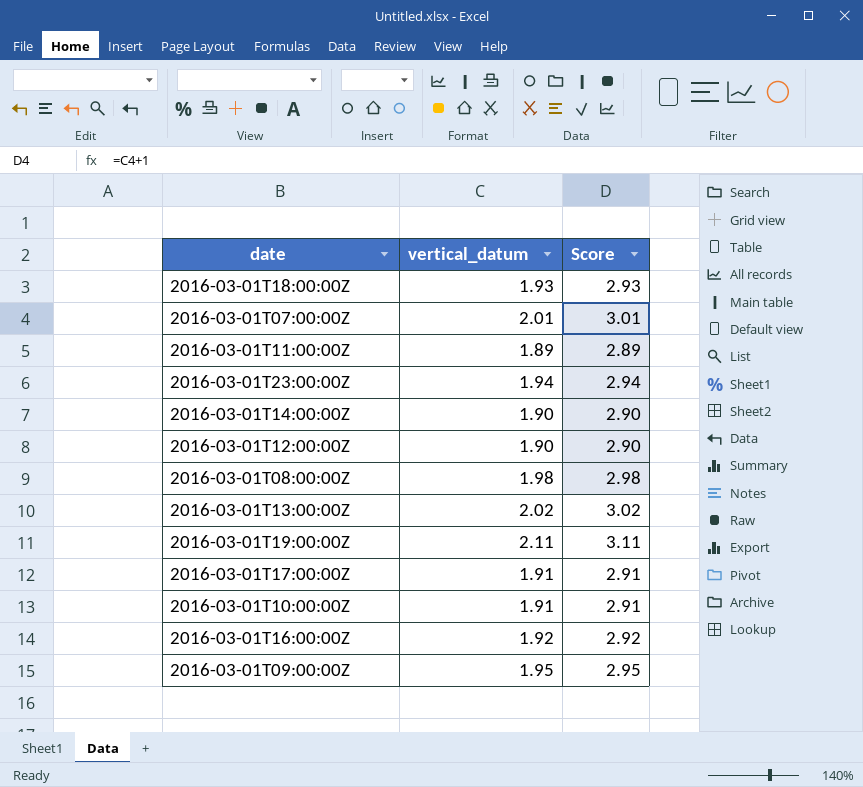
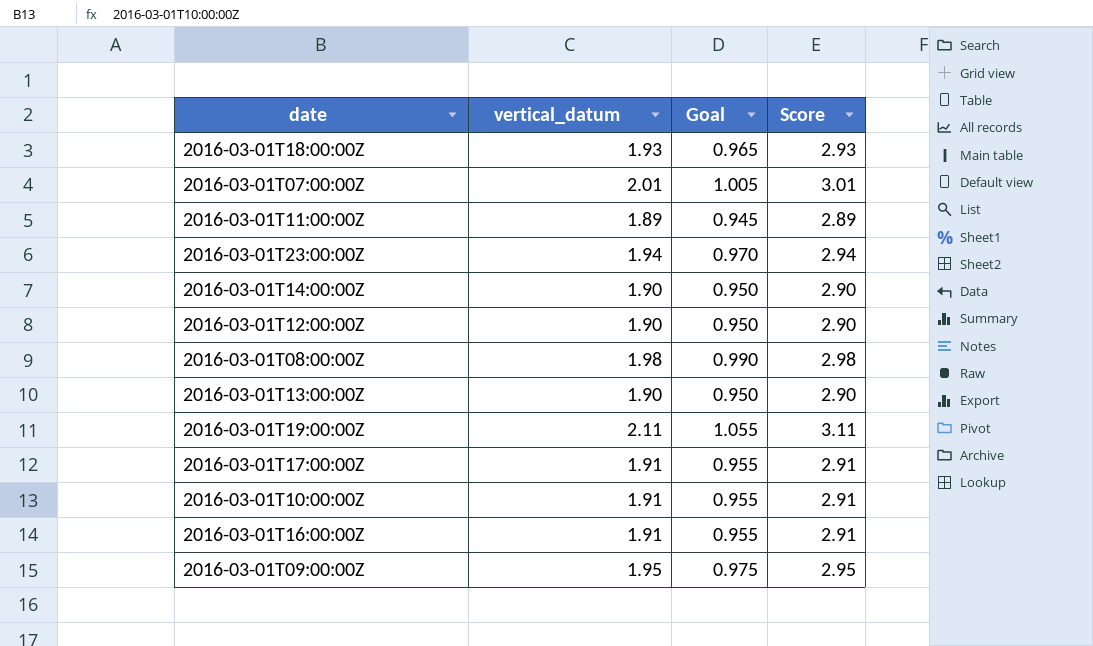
column Goal | formula: none -> [vertical_datum] * 0.5
2016-03-01T13:00:00Z | vertical_datum: 2.02 -> 1.90
2016-03-01T13:00:00Z | Score: 3.02 -> 2.90
2016-03-01T16:00:00Z | vertical_datum: 1.92 -> 1.91
2016-03-01T16:00:00Z | Score: 2.92 -> 2.91

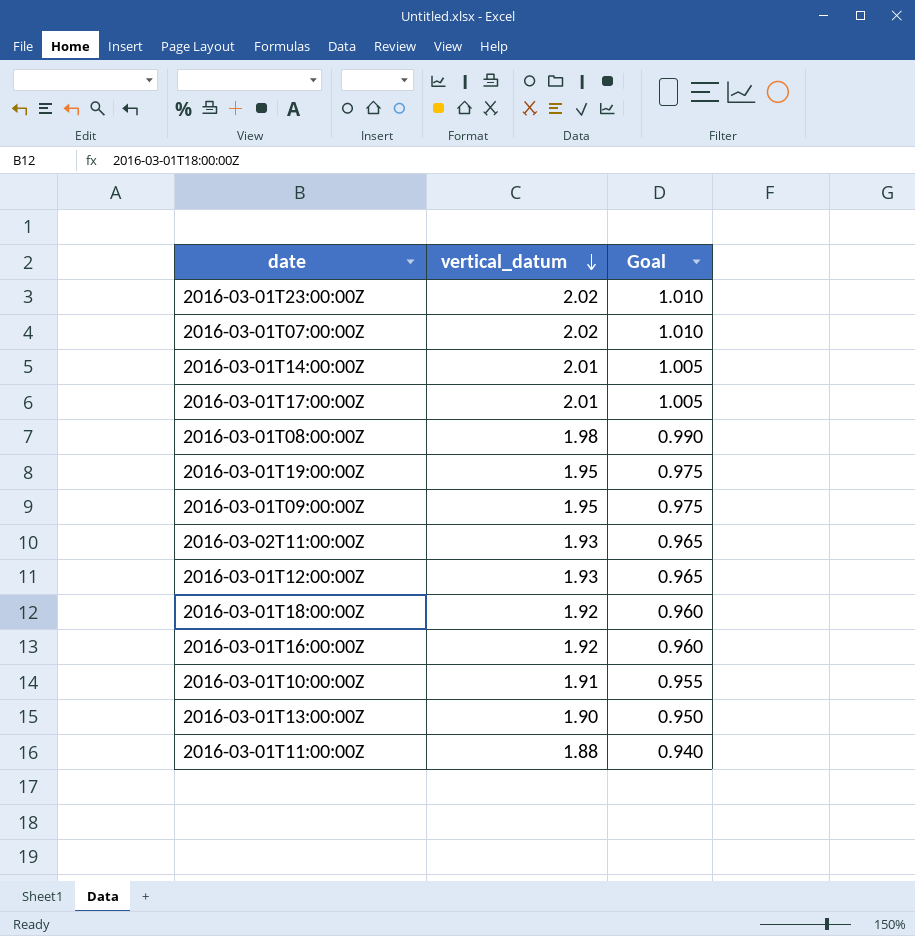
row order: none -> vertical_datum descending
column Score | formula: [vertical_datum] + 1 -> none
2016-03-01T23:00:00Z | vertical_datum: 1.94 -> 2.02
2016-03-01T23:00:00Z | Goal: 0.970 -> 1.010
2016-03-01T07:00:00Z | vertical_datum: 2.01 -> 2.02
2016-03-01T07:00:00Z | Goal: 1.005 -> 1.010
2016-03-01T14:00:00Z | vertical_datum: 1.90 -> 2.01
2016-03-01T14:00:00Z | Goal: 0.950 -> 1.005
2016-03-01T17:00:00Z | vertical_datum: 1.91 -> 2.01
2016-03-01T17:00:00Z | Goal: 0.955 -> 1.005
2016-03-01T19:00:00Z | vertical_datum: 2.11 -> 1.95
2016-03-01T19:00:00Z | Goal: 1.055 -> 0.975
row 2016-03-02T11:00:00Z: none -> 1.93 | 0.965
2016-03-01T12:00:00Z | vertical_datum: 1.90 -> 1.93
2016-03-01T12:00:00Z | Goal: 0.950 -> 0.965
2016-03-01T18:00:00Z | vertical_datum: 1.93 -> 1.92
2016-03-01T18:00:00Z | Goal: 0.965 -> 0.960
2016-03-01T16:00:00Z | vertical_datum: 1.91 -> 1.92
2016-03-01T16:00:00Z | Goal: 0.955 -> 0.960
2016-03-01T11:00:00Z | vertical_datum: 1.89 -> 1.88
2016-03-01T11:00:00Z | Goal: 0.945 -> 0.940

